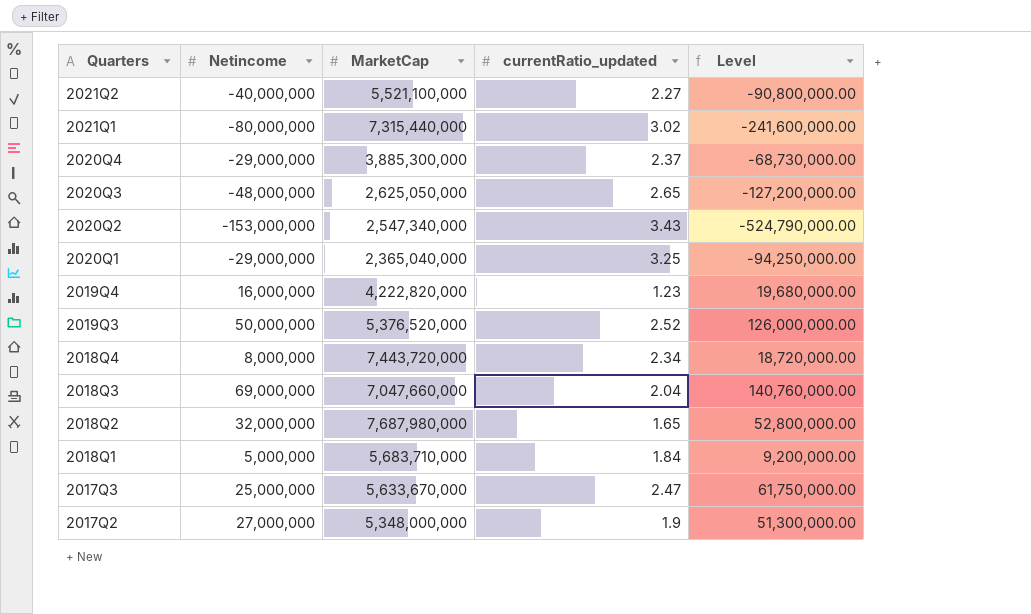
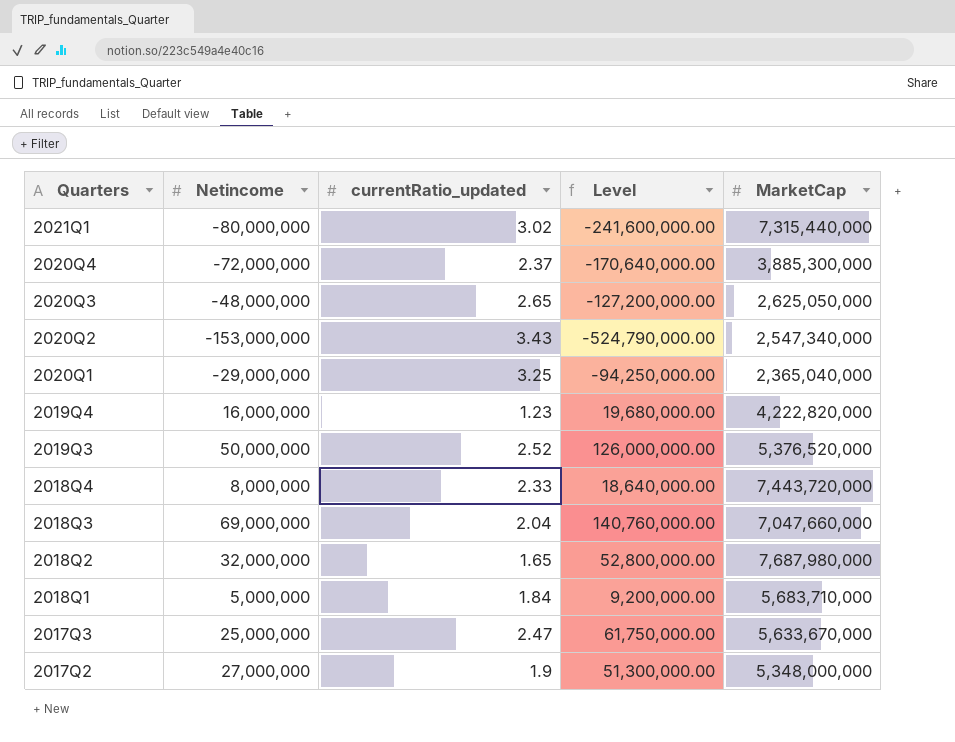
column MarketCap | position: 3 -> 5
row 2021Q2: -40,000,000 | 5,521,100,000 | 2.27 | -90,800,000.00 -> none
2020Q4 | Netincome: -29,000,000 -> -72,000,000
2020Q4 | Level: -68,730,000.00 -> -170,640,000.00
2018Q4 | currentRatio_updated: 2.34 -> 2.33
2018Q4 | Level: 18,720,000.00 -> 18,640,000.00

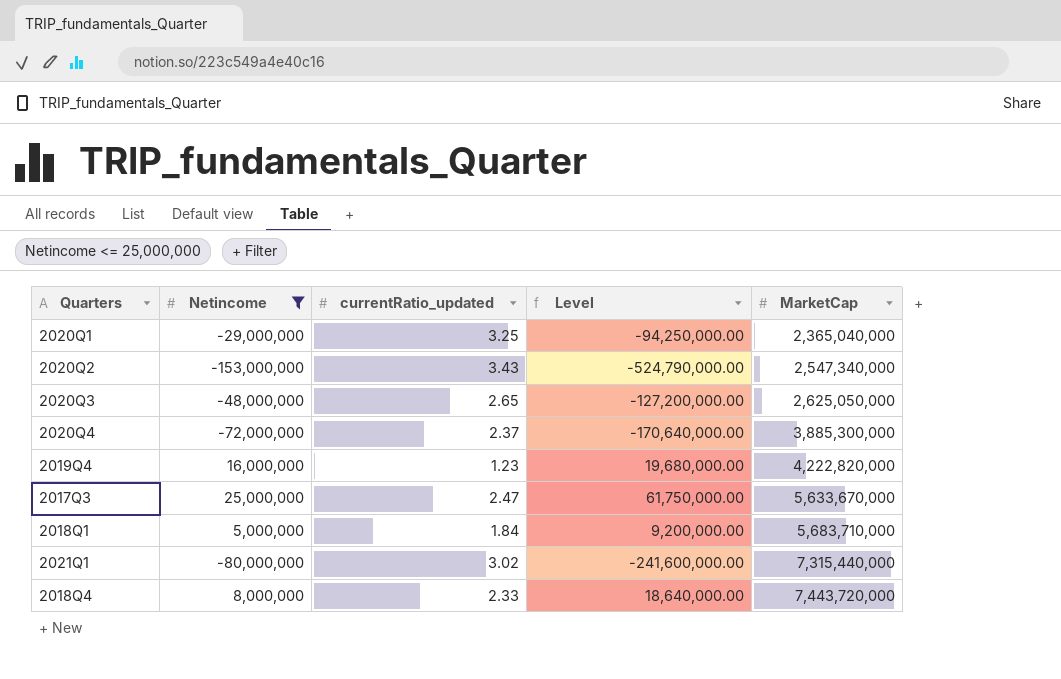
filter: none -> Netincome <= 25,000,000
row order: Quarters descending -> MarketCap ascending

